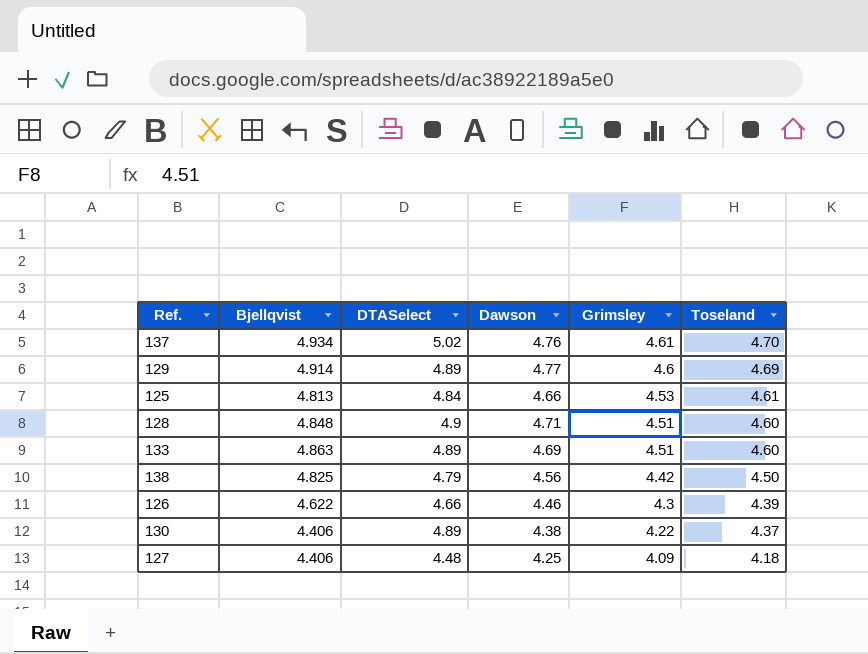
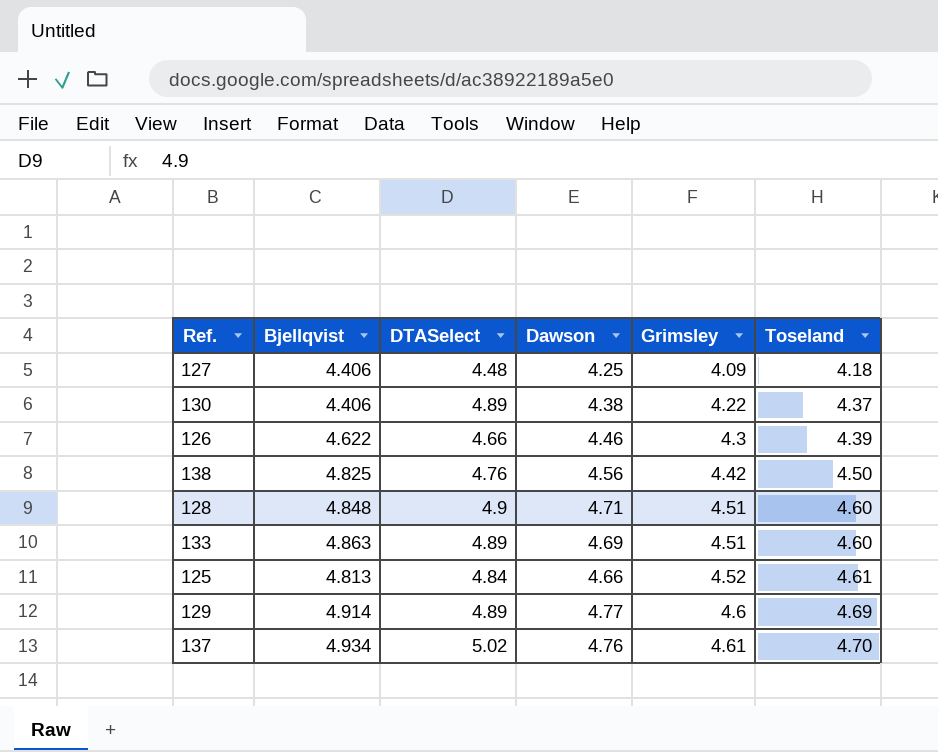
row order: Grimsley descending -> Grimsley ascending
138 | DTASelect: 4.79 -> 4.76
125 | Grimsley: 4.53 -> 4.52

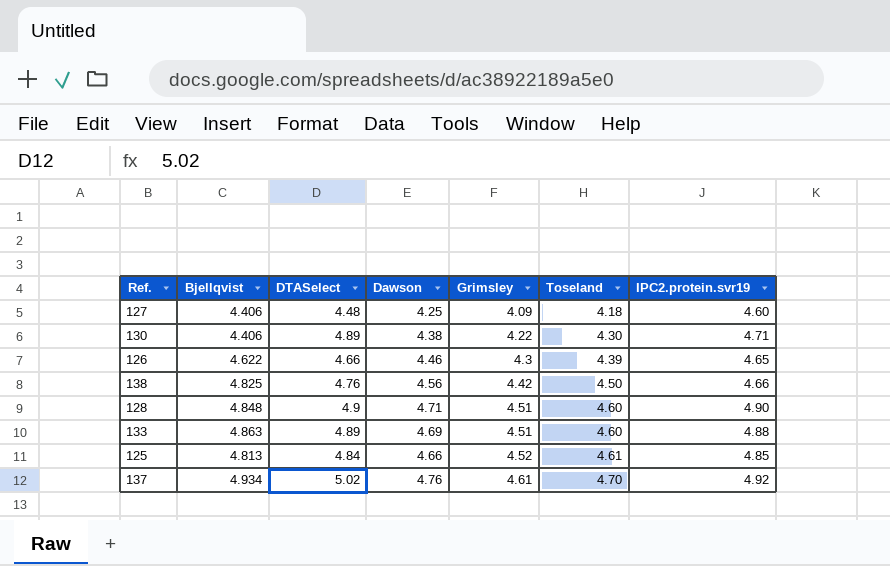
column IPC2.protein.svr19 | position: none -> 7
row 129: 4.914 | 4.89 | 4.77 | 4.6 | 4.69 -> none
130 | Toseland: 4.37 -> 4.30

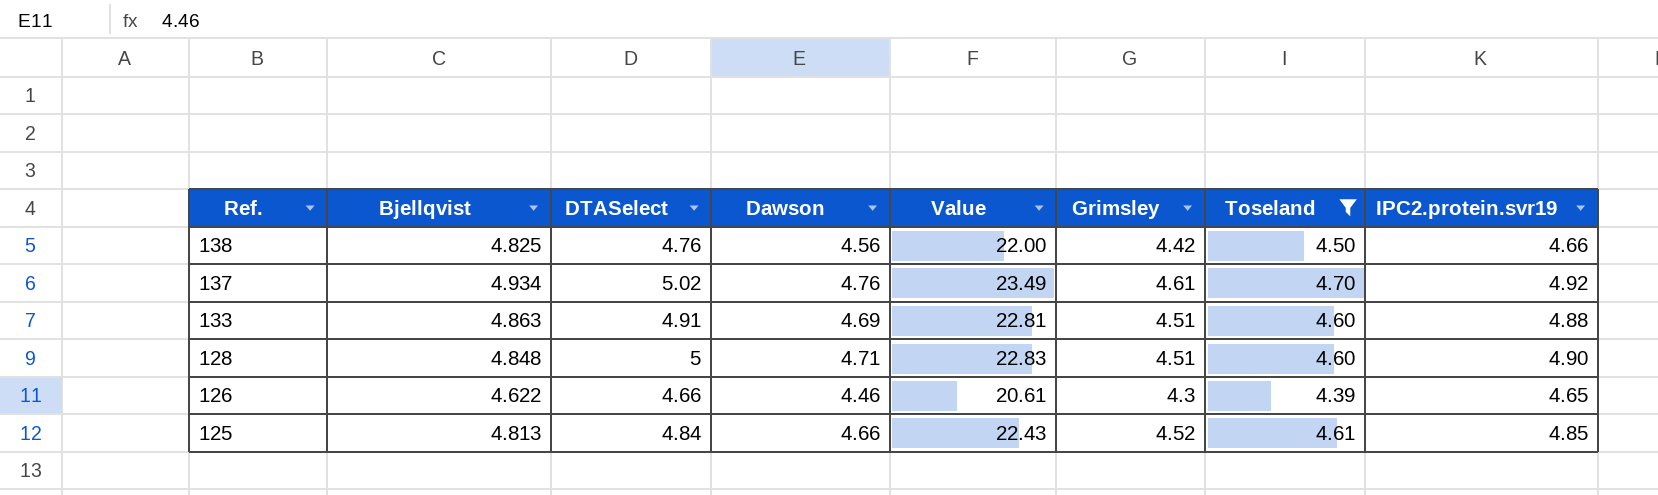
filter: none -> Toseland >= 4.39
row order: Grimsley ascending -> Ref. descending
column Value | formula: none -> [Bjellqvist] * [Dawson]
133 | DTASelect: 4.89 -> 4.91
128 | DTASelect: 4.9 -> 5

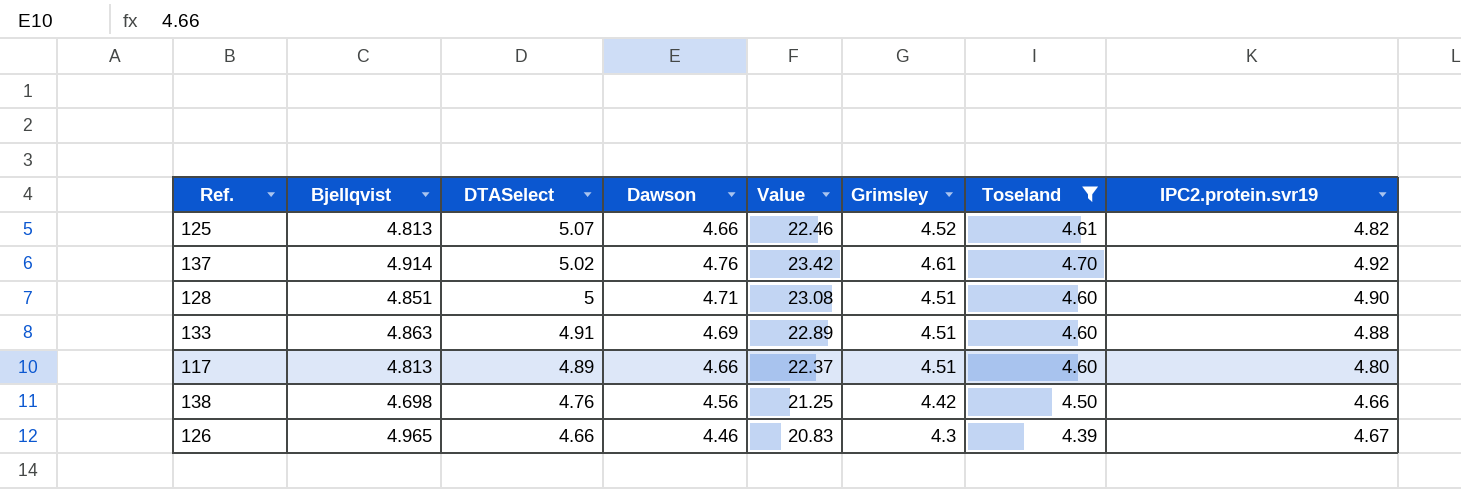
row order: Ref. descending -> DTASelect descending
column Value | formula: [Bjellqvist] * [Dawson] -> [Dawson] * [IPC2.protein.svr19]
125 | DTASelect: 4.84 -> 5.07
125 | IPC2.protein.svr19: 4.85 -> 4.82
137 | Bjellqvist: 4.934 -> 4.914
128 | Bjellqvist: 4.848 -> 4.851
row 117: none -> 4.813 | 4.89 | 4.66 | 22.37 | 4.51 | 4.60 | 4.80
138 | Bjellqvist: 4.825 -> 4.698
126 | Bjellqvist: 4.622 -> 4.965
126 | IPC2.protein.svr19: 4.65 -> 4.67

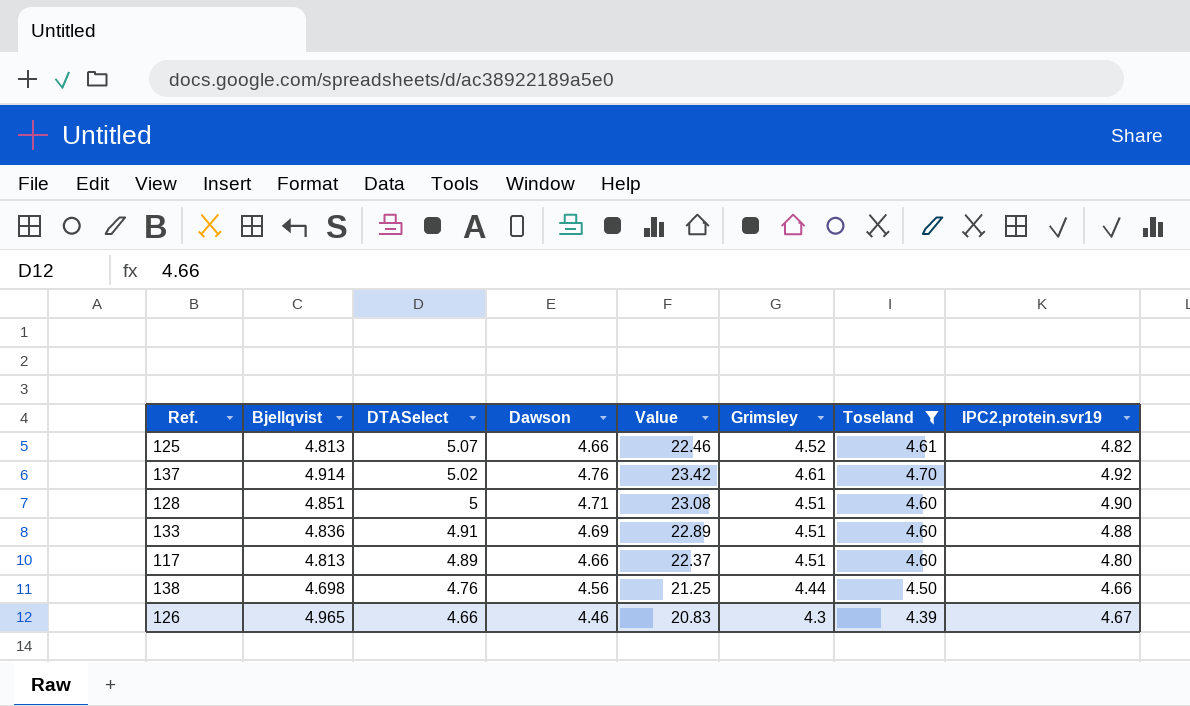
133 | Bjellqvist: 4.863 -> 4.836
138 | Grimsley: 4.42 -> 4.44

